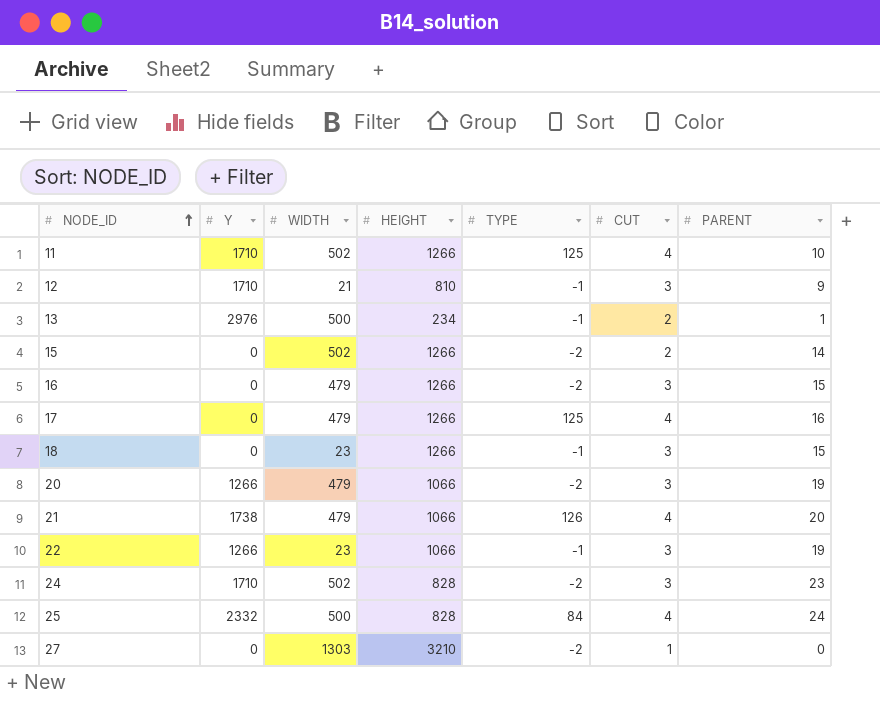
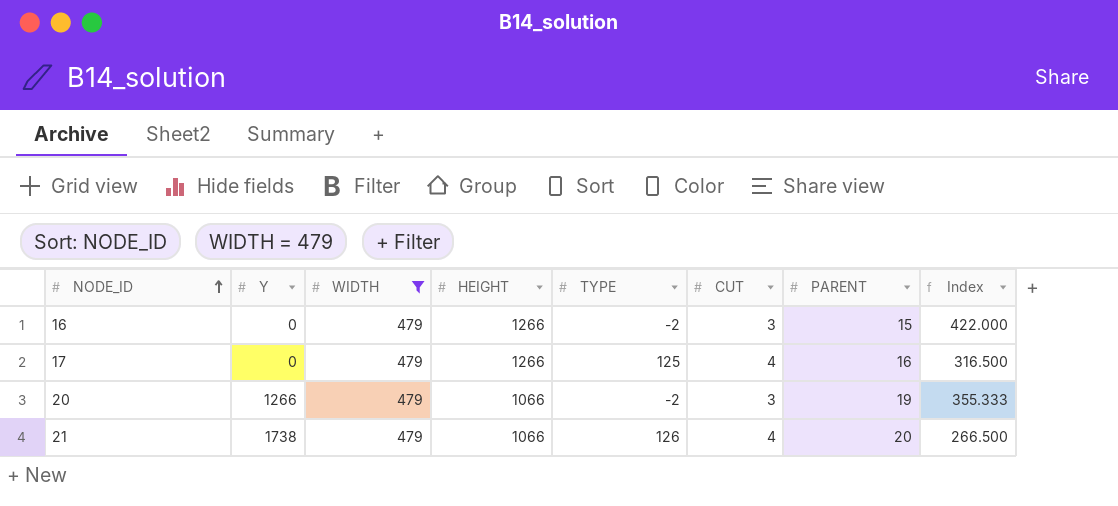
filter: none -> WIDTH = 479
column Index | formula: none -> [HEIGHT] / [CUT]

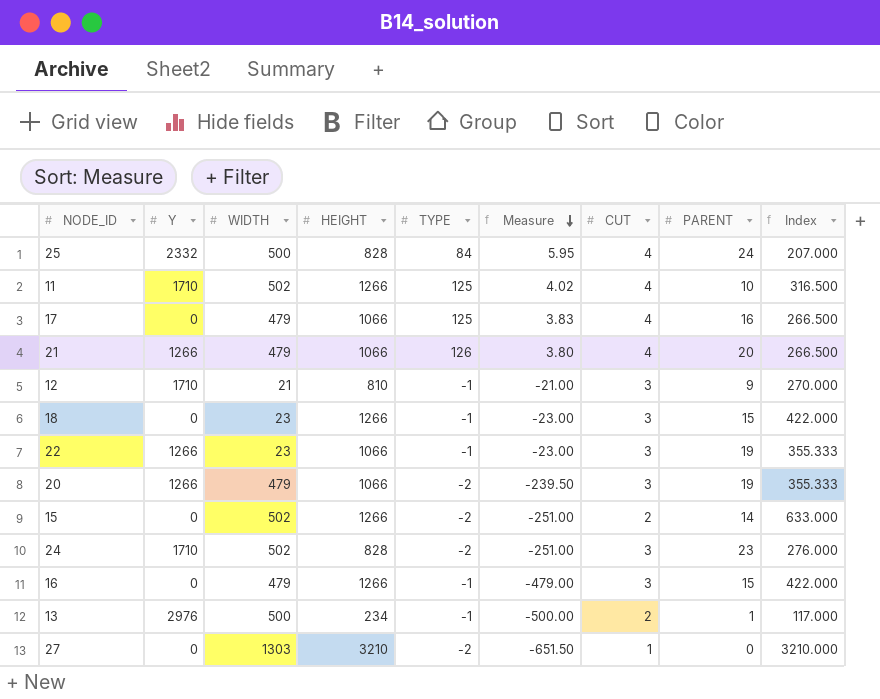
filter: WIDTH = 479 -> none
row order: NODE_ID ascending -> Measure descending
column Measure | formula: none -> [WIDTH] / [TYPE]
17 | HEIGHT: 1266 -> 1066
17 | Index: 316.500 -> 266.500
21 | Y: 1738 -> 1266
16 | TYPE: -2 -> -1

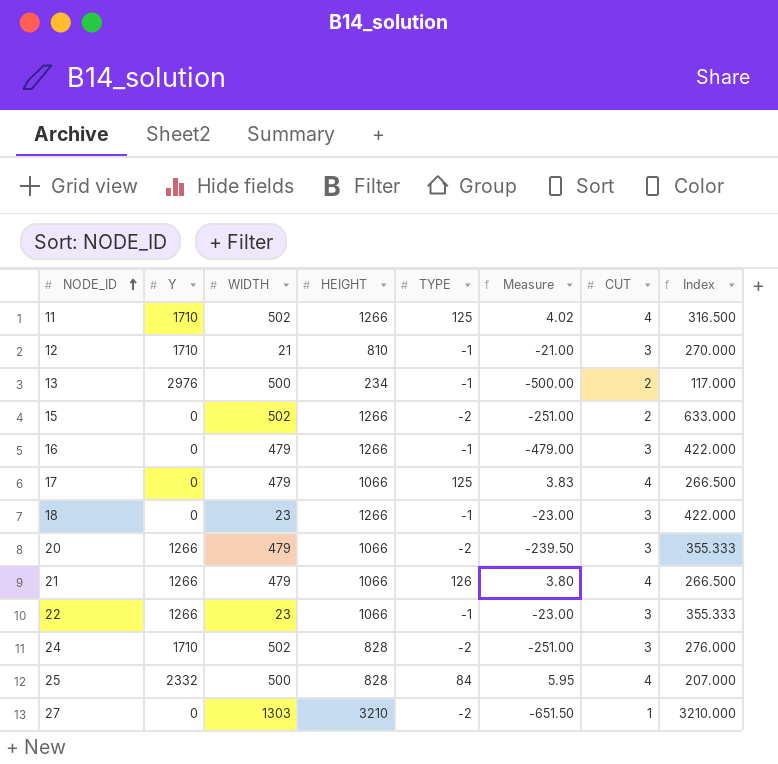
row order: Measure descending -> NODE_ID ascending
column PARENT | position: 8 -> none

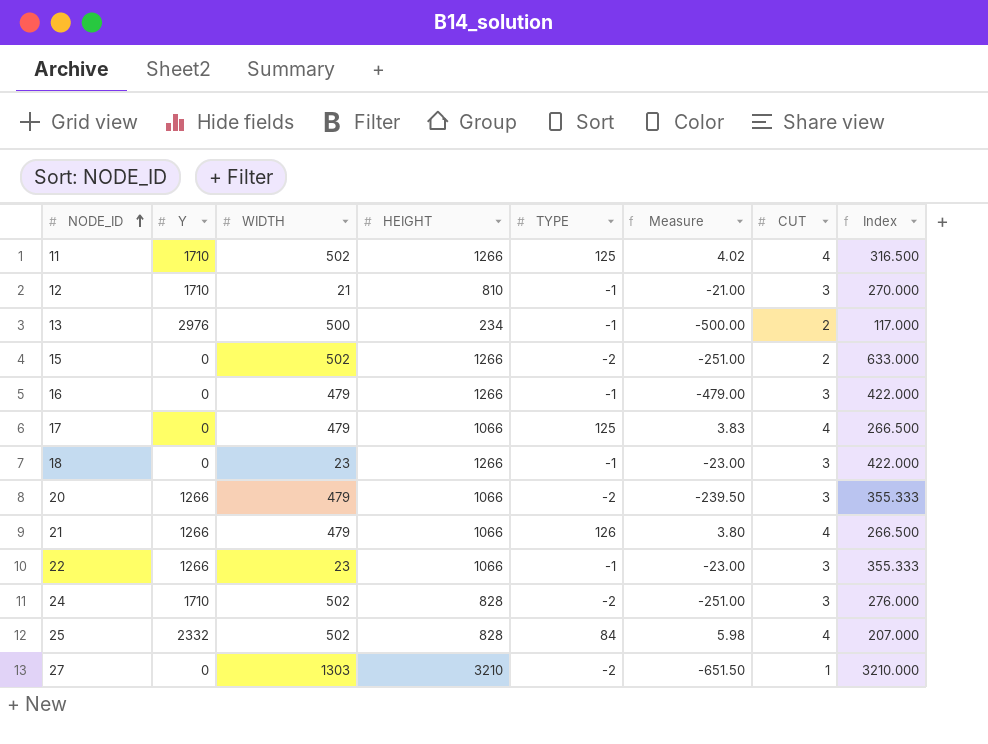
25 | WIDTH: 500 -> 502
25 | Measure: 5.95 -> 5.98

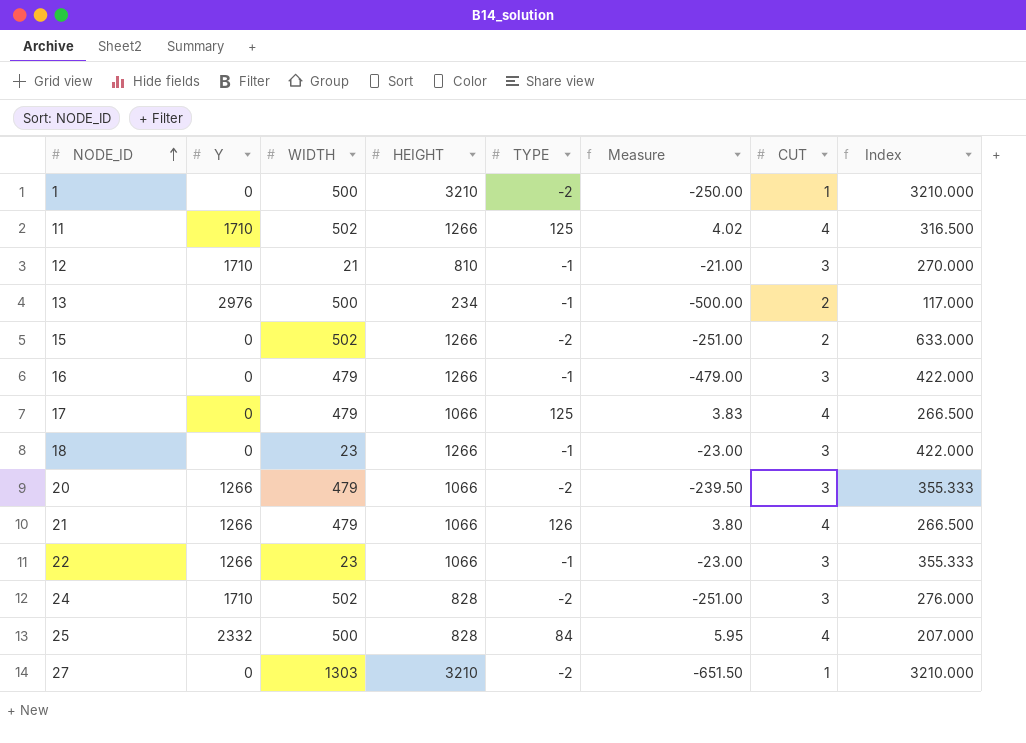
row 1: none -> 0 | 500 | 3210 | -2 | -250.00 | 1 | 3210.000
25 | WIDTH: 502 -> 500
25 | Measure: 5.98 -> 5.95

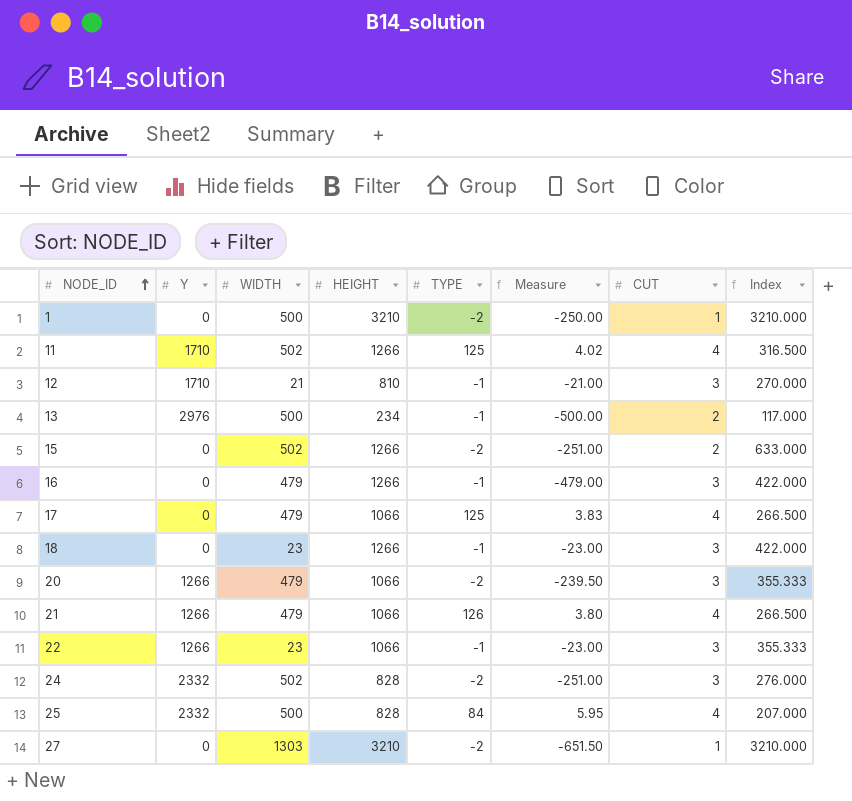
24 | Y: 1710 -> 2332

